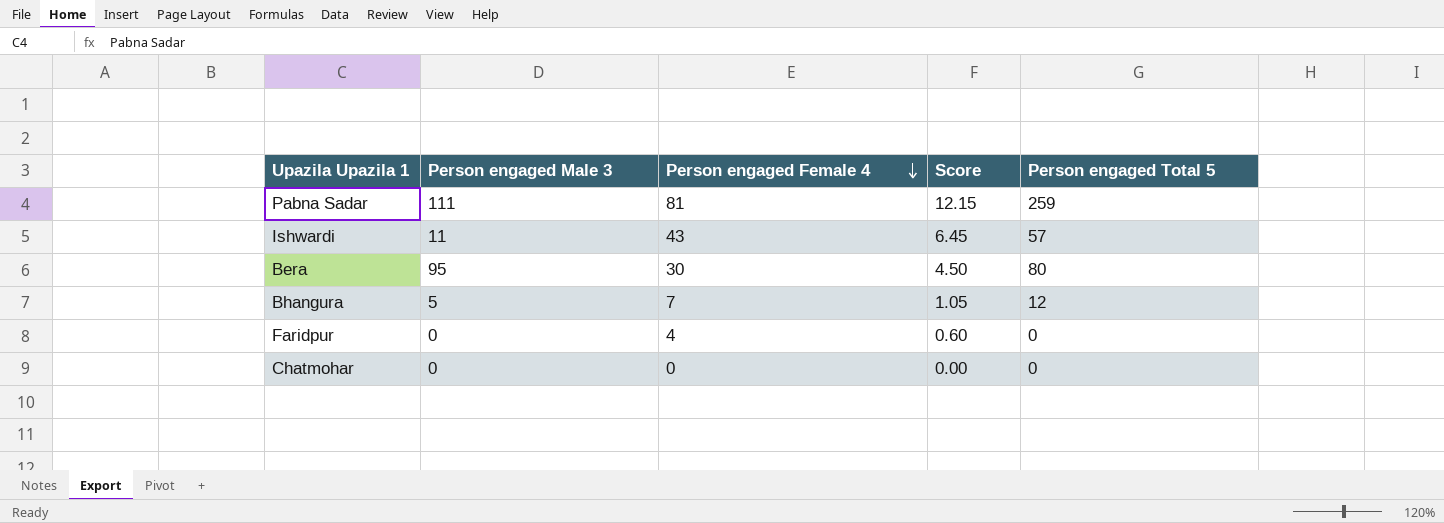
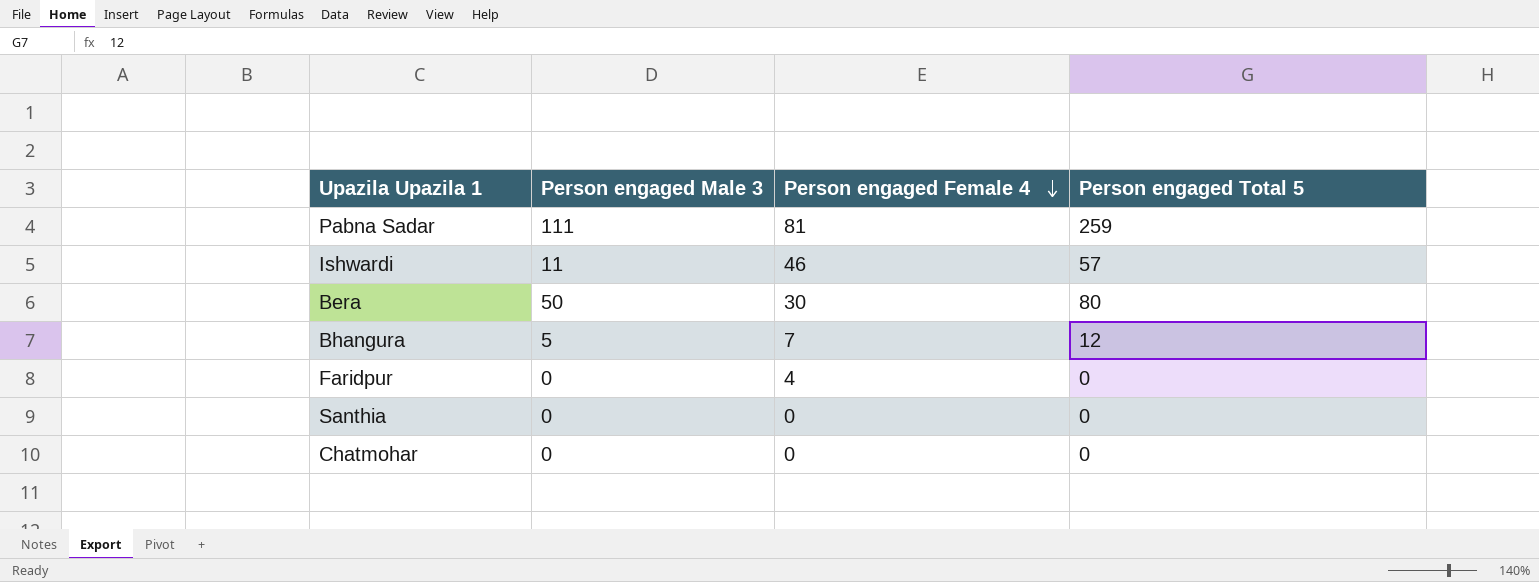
column Score | formula: [Person engaged Female 4] * 0.15 -> none
Ishwardi | Person engaged Female 4: 43 -> 46
Bera | Person engaged Male 3: 95 -> 50
row Santhia: none -> 0 | 0 | 0

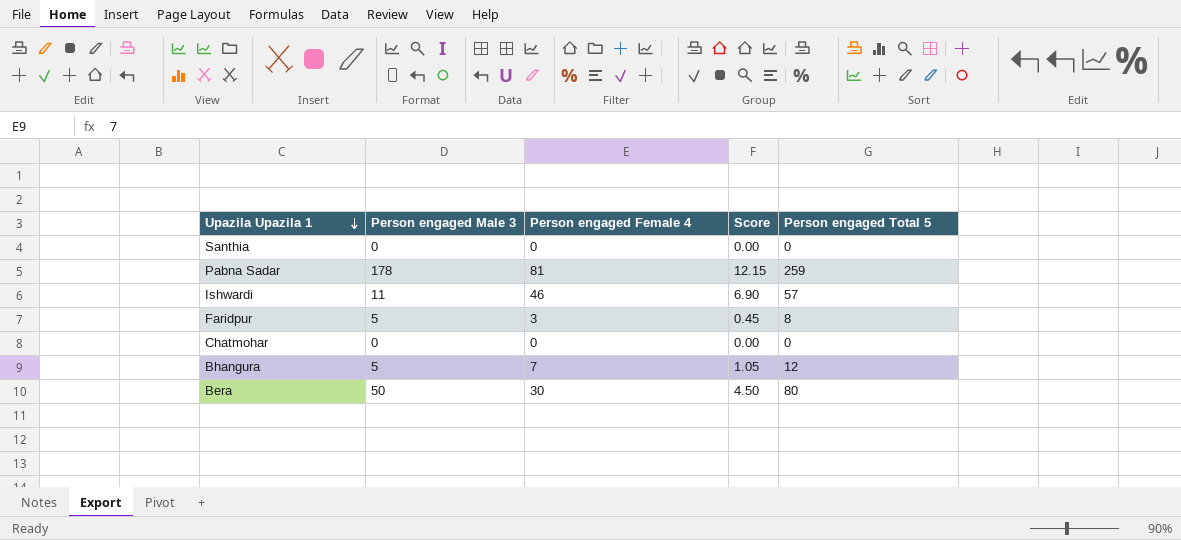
row order: Person engaged Female 4 descending -> Upazila Upazila 1 descending
column Score | formula: none -> [Person engaged Female 4] * 0.15
Pabna Sadar | Person engaged Male 3: 111 -> 178
Faridpur | Person engaged Male 3: 0 -> 5
Faridpur | Person engaged Female 4: 4 -> 3
Faridpur | Person engaged Total 5: 0 -> 8

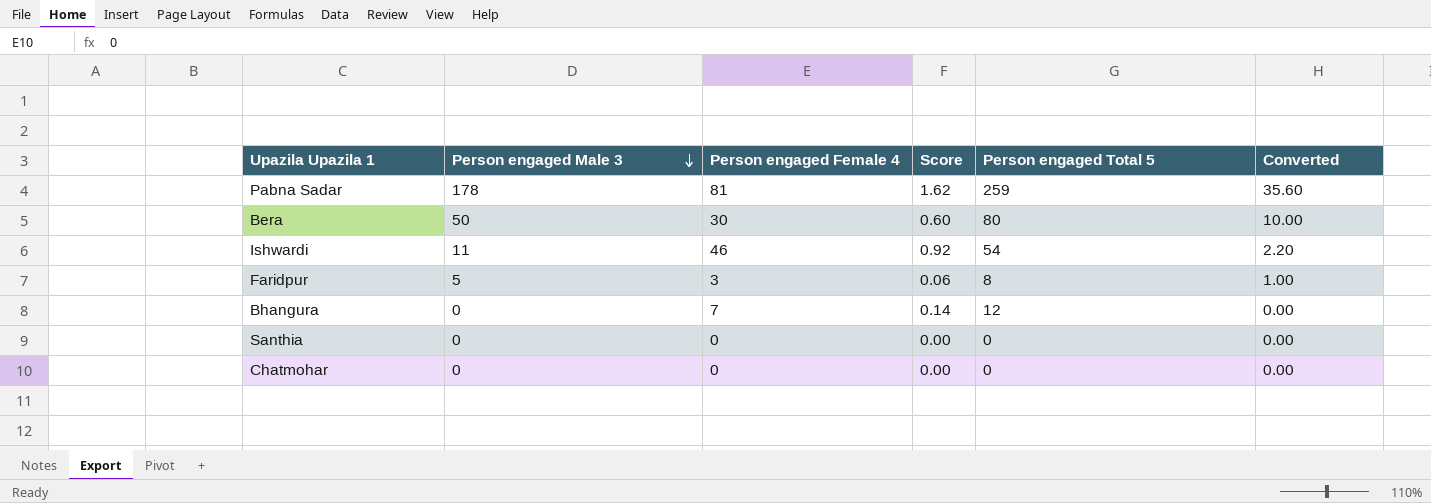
row order: Upazila Upazila 1 descending -> Person engaged Male 3 descending
column Score | formula: [Person engaged Female 4] * 0.15 -> [Person engaged Female 4] * 0.02
column Converted | formula: none -> [Person engaged Male 3] * 0.2
Ishwardi | Person engaged Total 5: 57 -> 54
Bhangura | Person engaged Male 3: 5 -> 0

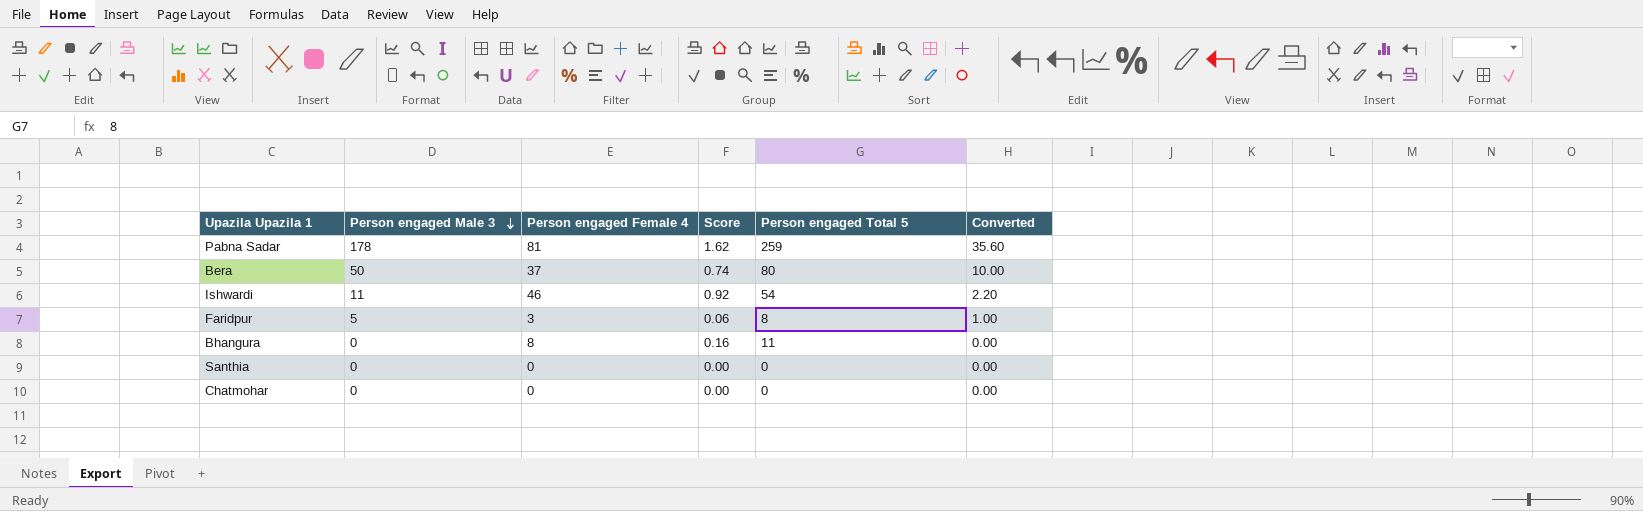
Bera | Person engaged Female 4: 30 -> 37
Bera | Score: 0.60 -> 0.74
Bhangura | Person engaged Female 4: 7 -> 8
Bhangura | Score: 0.14 -> 0.16
Bhangura | Person engaged Total 5: 12 -> 11

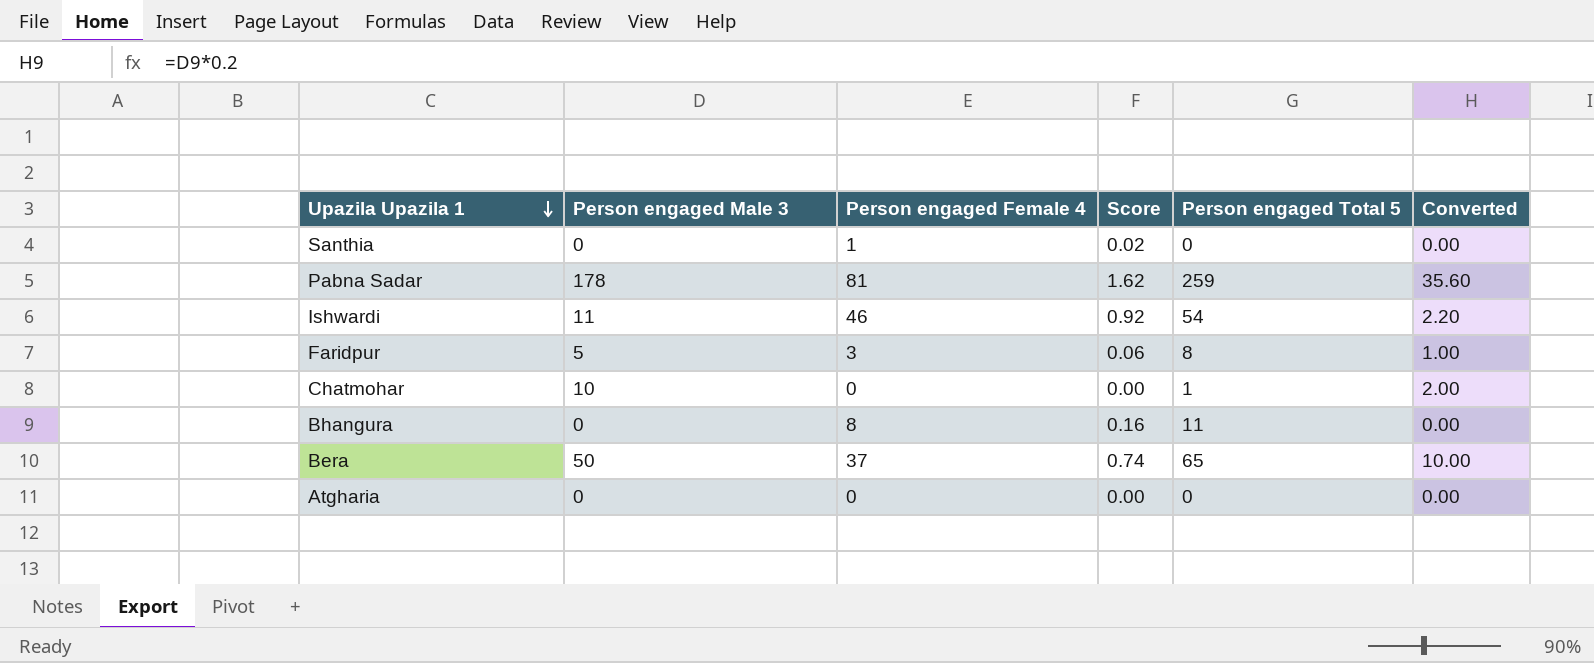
row order: Person engaged Male 3 descending -> Upazila Upazila 1 descending
Santhia | Person engaged Female 4: 0 -> 1
Santhia | Score: 0.00 -> 0.02
Chatmohar | Person engaged Male 3: 0 -> 10
Chatmohar | Person engaged Total 5: 0 -> 1
Chatmohar | Converted: 0.00 -> 2.00
Bera | Person engaged Total 5: 80 -> 65
row Atgharia: none -> 0 | 0 | 0.00 | 0 | 0.00

